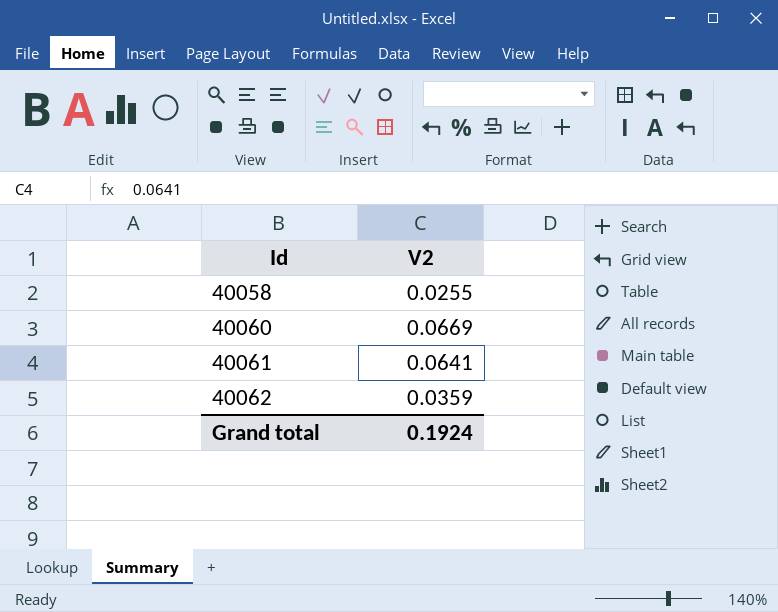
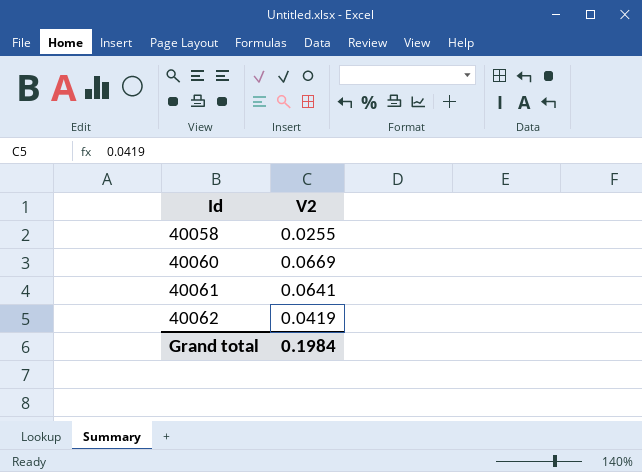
40062 | V2: 0.0359 -> 0.0419
Grand total | V2: 0.1924 -> 0.1984

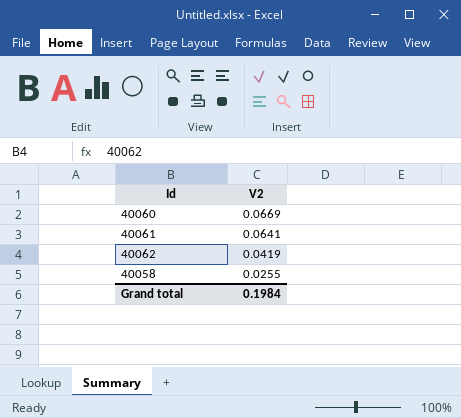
row order: Id ascending -> V2 descending

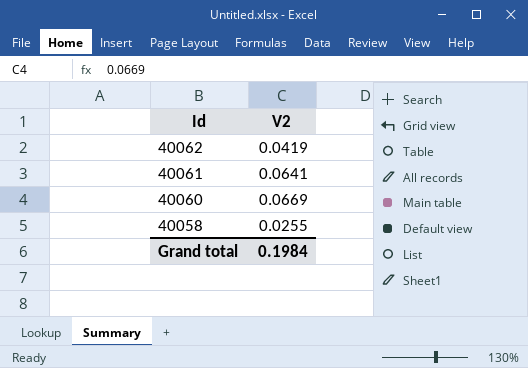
row order: V2 descending -> Id descending

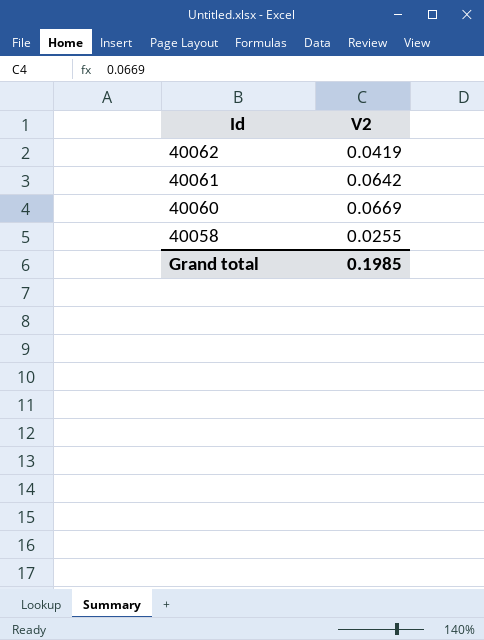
40061 | V2: 0.0641 -> 0.0642
Grand total | V2: 0.1984 -> 0.1985

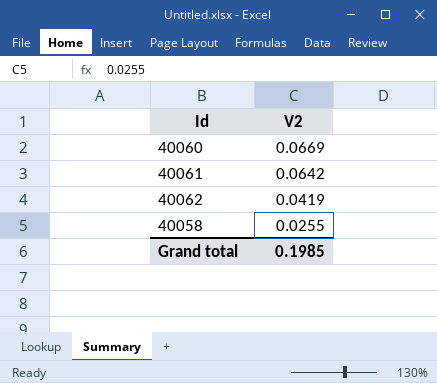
row order: Id descending -> V2 descending

